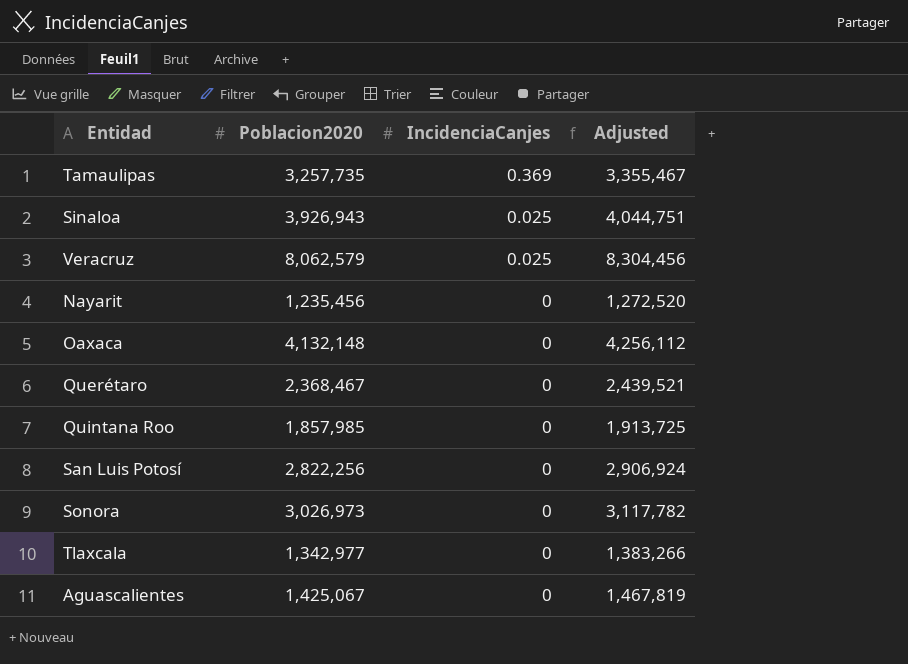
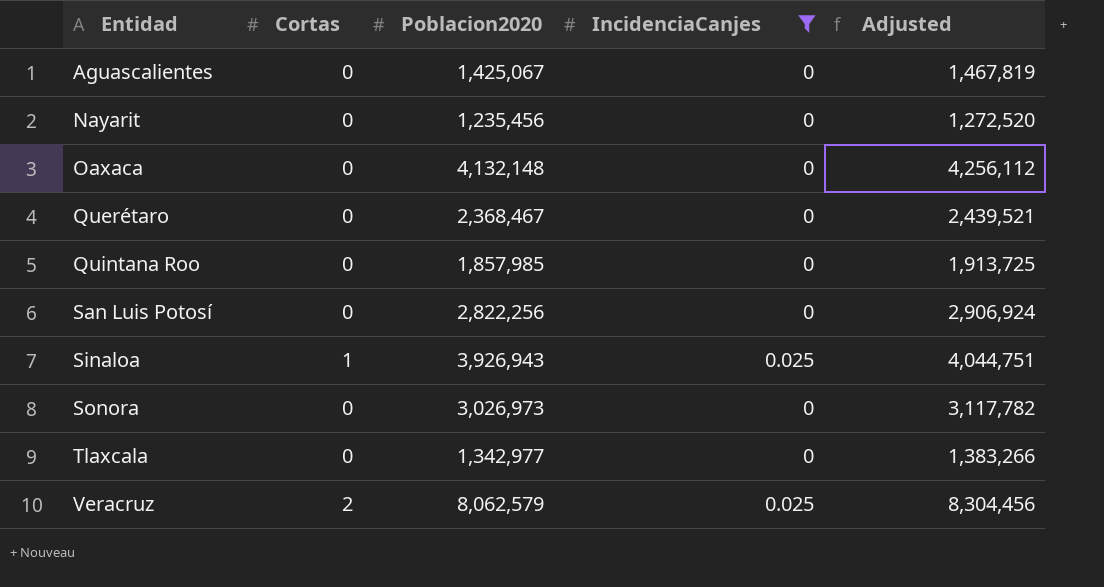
filter: none -> IncidenciaCanjes != 0.369
row order: IncidenciaCanjes descending -> Entidad ascending
column Cortas | position: none -> 2

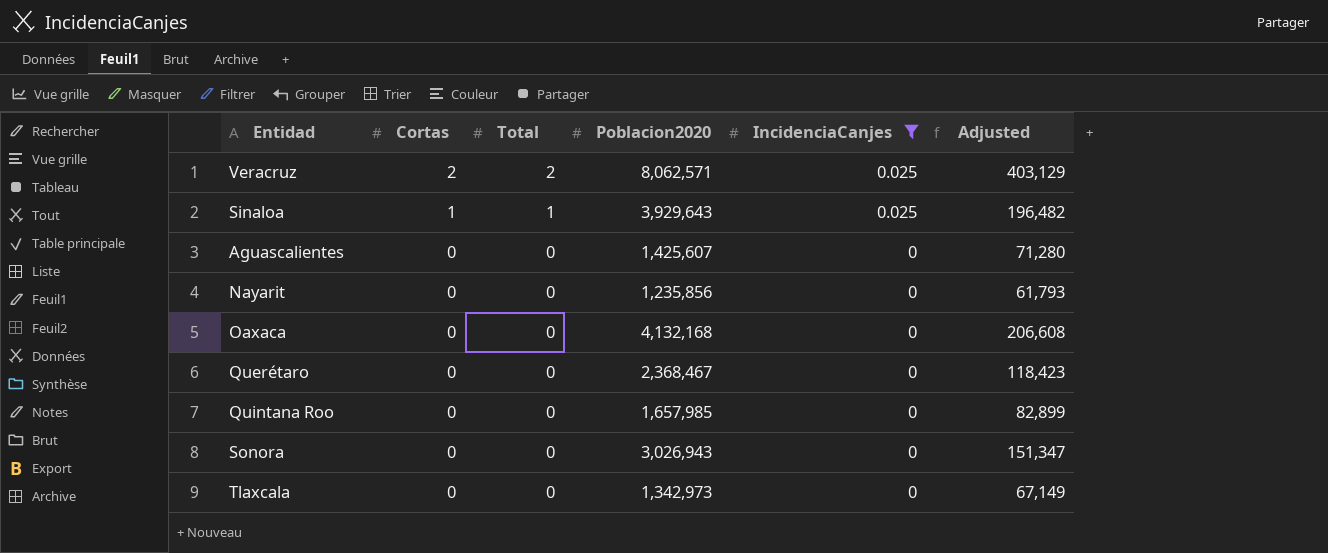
row order: Entidad ascending -> Cortas descending
column Total | position: none -> 3
column Adjusted | formula: [Poblacion2020] * 1.03 -> [Poblacion2020] * 0.05
row San Luis Potosí: 0 | 2,822,256 | 0 | 2,906,924 -> none
Veracruz | Poblacion2020: 8,062,579 -> 8,062,571
Sinaloa | Poblacion2020: 3,926,943 -> 3,929,643
Aguascalientes | Poblacion2020: 1,425,067 -> 1,425,607
Nayarit | Poblacion2020: 1,235,456 -> 1,235,856
Oaxaca | Poblacion2020: 4,132,148 -> 4,132,168
Quintana Roo | Poblacion2020: 1,857,985 -> 1,657,985
Sonora | Poblacion2020: 3,026,973 -> 3,026,943
Tlaxcala | Poblacion2020: 1,342,977 -> 1,342,973

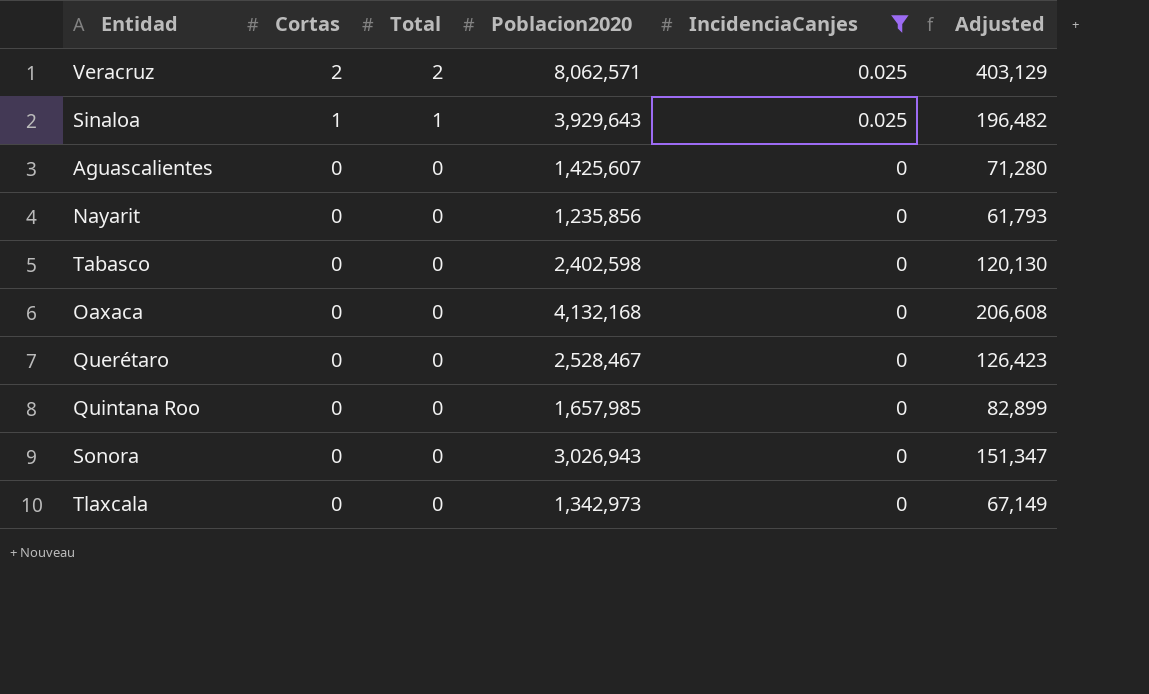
row Tabasco: none -> 0 | 0 | 2,402,598 | 0 | 120,130
Querétaro | Poblacion2020: 2,368,467 -> 2,528,467
Querétaro | Adjusted: 118,423 -> 126,423

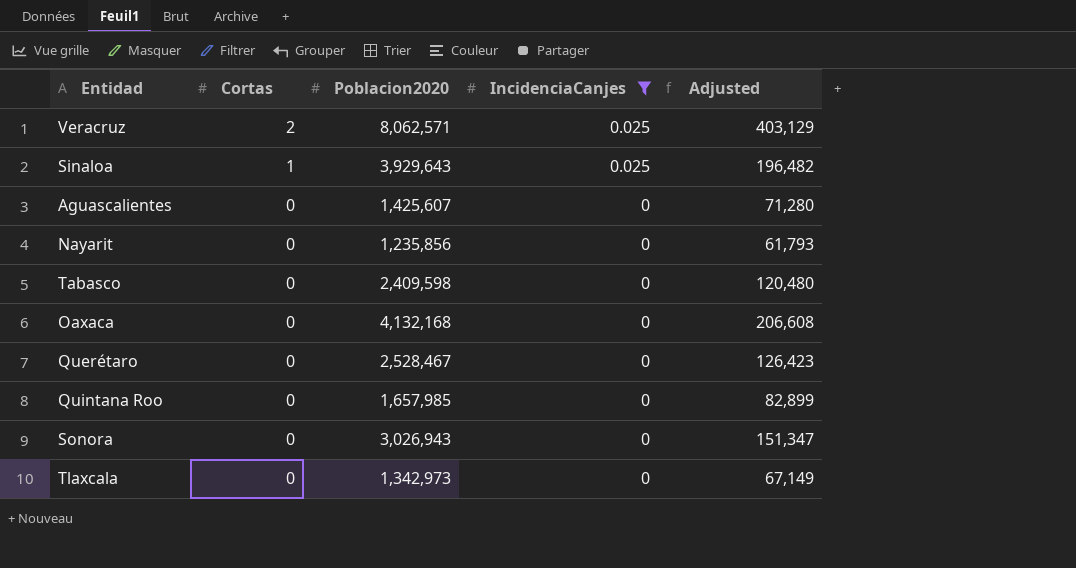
column Total | position: 3 -> none
Tabasco | Poblacion2020: 2,402,598 -> 2,409,598
Tabasco | Adjusted: 120,130 -> 120,480

